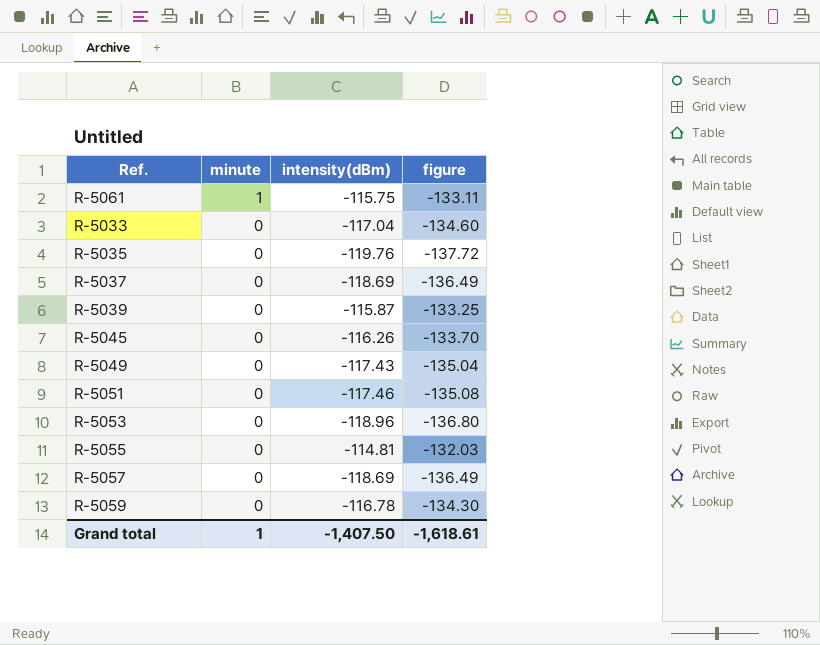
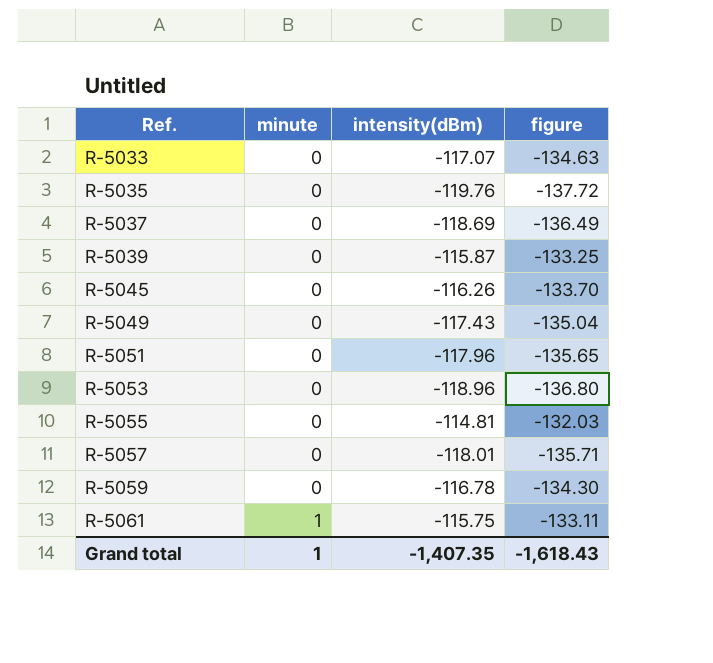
row order: minute descending -> Ref. ascending
R-5033 | intensity(dBm): -117.04 -> -117.07
R-5033 | figure: -134.60 -> -134.63
R-5051 | intensity(dBm): -117.46 -> -117.96
R-5051 | figure: -135.08 -> -135.65
R-5057 | intensity(dBm): -118.69 -> -118.01
R-5057 | figure: -136.49 -> -135.71
Grand total | intensity(dBm): -1,407.50 -> -1,407.35
Grand total | figure: -1,618.61 -> -1,618.43

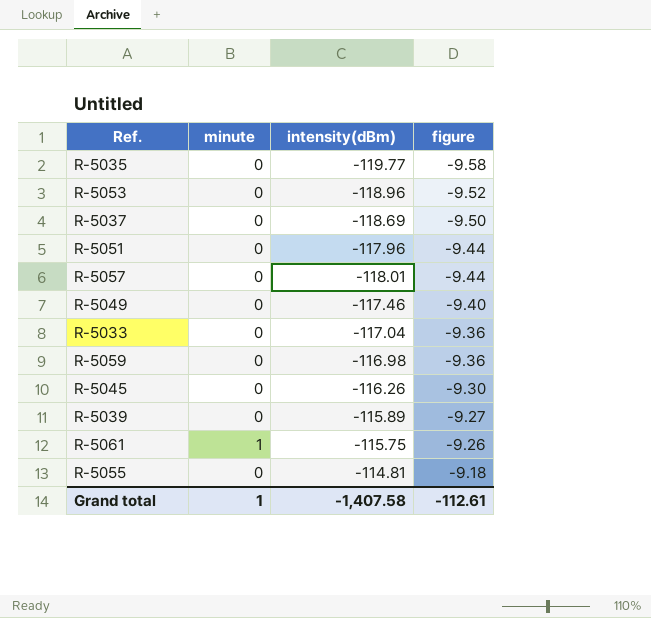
row order: Ref. ascending -> figure ascending
column figure | formula: [intensity(dBm)] * 1.15 -> [intensity(dBm)] * 0.08
R-5035 | intensity(dBm): -119.76 -> -119.77
R-5049 | intensity(dBm): -117.43 -> -117.46
R-5033 | intensity(dBm): -117.07 -> -117.04
R-5059 | intensity(dBm): -116.78 -> -116.98
R-5039 | intensity(dBm): -115.87 -> -115.89
Grand total | intensity(dBm): -1,407.35 -> -1,407.58
Grand total | figure: -1,618.43 -> -112.61

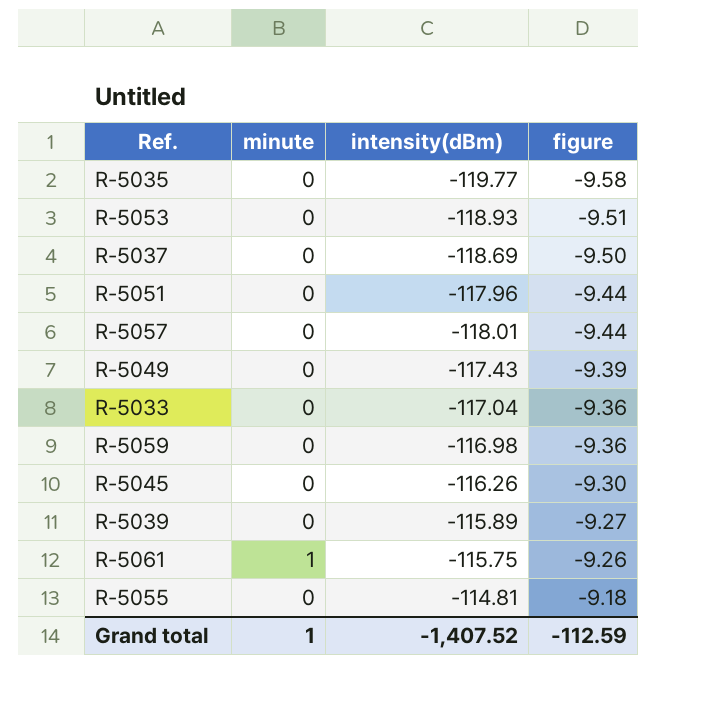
R-5053 | intensity(dBm): -118.96 -> -118.93
R-5053 | figure: -9.52 -> -9.51
R-5049 | intensity(dBm): -117.46 -> -117.43
R-5049 | figure: -9.40 -> -9.39
Grand total | intensity(dBm): -1,407.58 -> -1,407.52
Grand total | figure: -112.61 -> -112.59

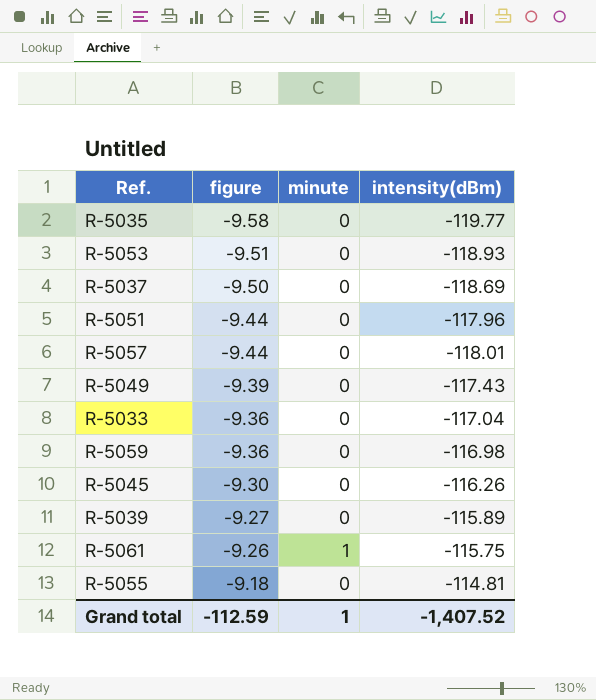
column figure | position: 4 -> 2

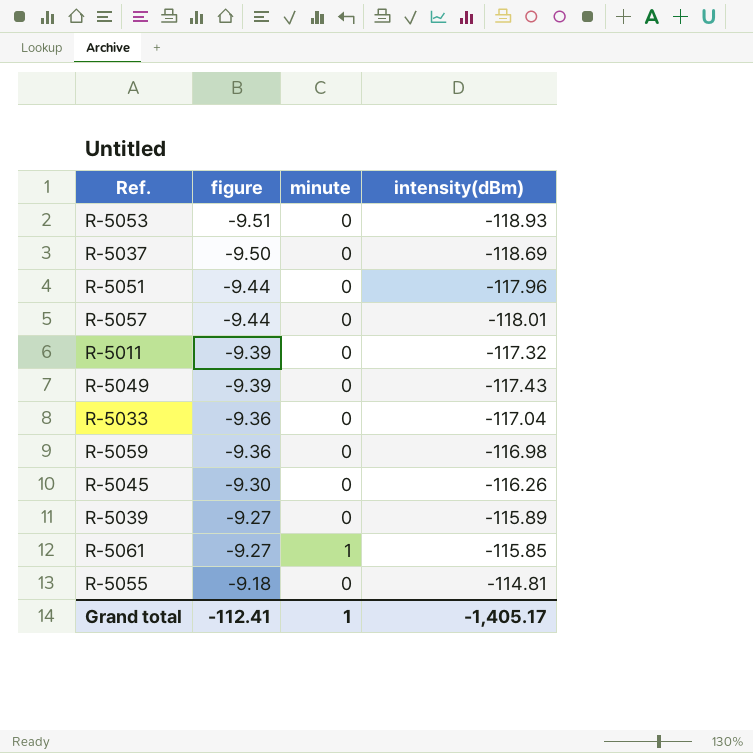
row R-5035: -9.58 | 0 | -119.77 -> none
row R-5011: none -> -9.39 | 0 | -117.32
R-5061 | figure: -9.26 -> -9.27
R-5061 | intensity(dBm): -115.75 -> -115.85
Grand total | figure: -112.59 -> -112.41
Grand total | intensity(dBm): -1,407.52 -> -1,405.17

